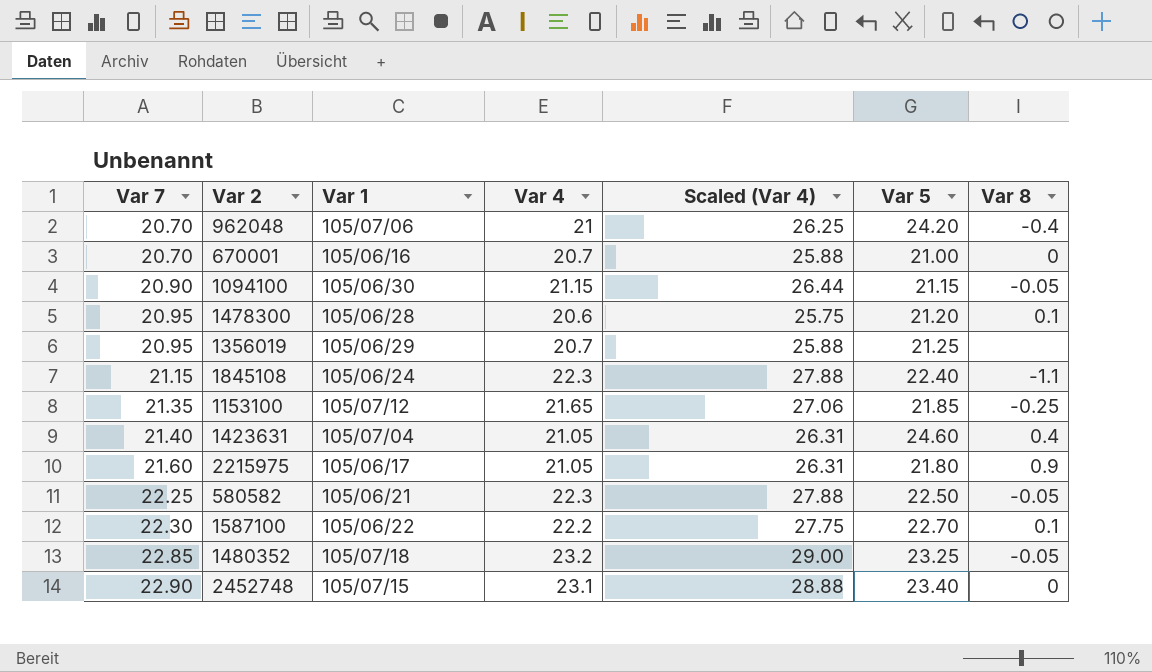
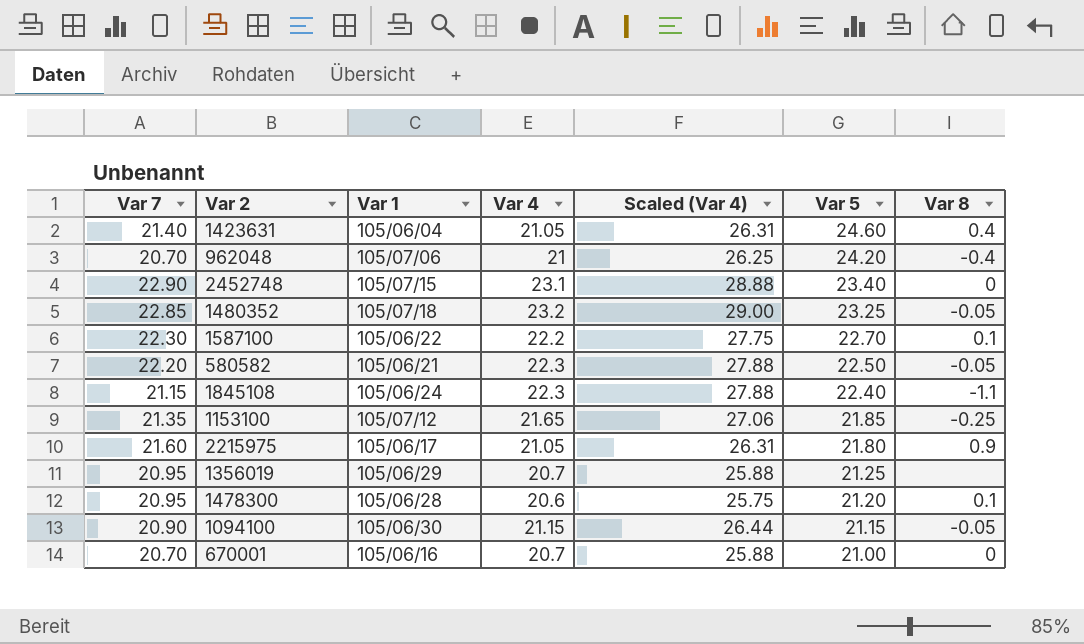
row order: Var 7 ascending -> Var 5 descending
1423631 | Var 1: 105/07/04 -> 105/06/04
580582 | Var 7: 22.25 -> 22.20

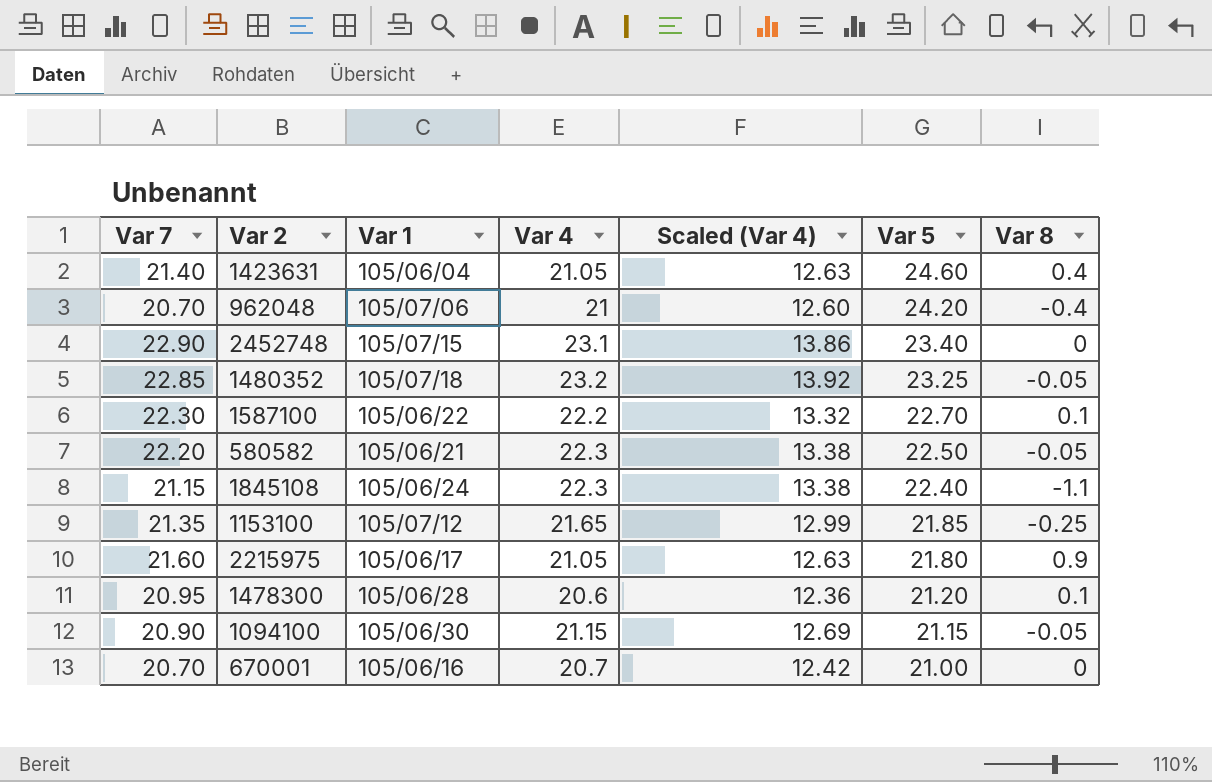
column Scaled (Var 4) | formula: [Var 4] * 1.25 -> [Var 4] * 0.6
row 1356019: 20.95 | 105/06/29 | 20.7 | 25.88 | 21.25 | none -> none

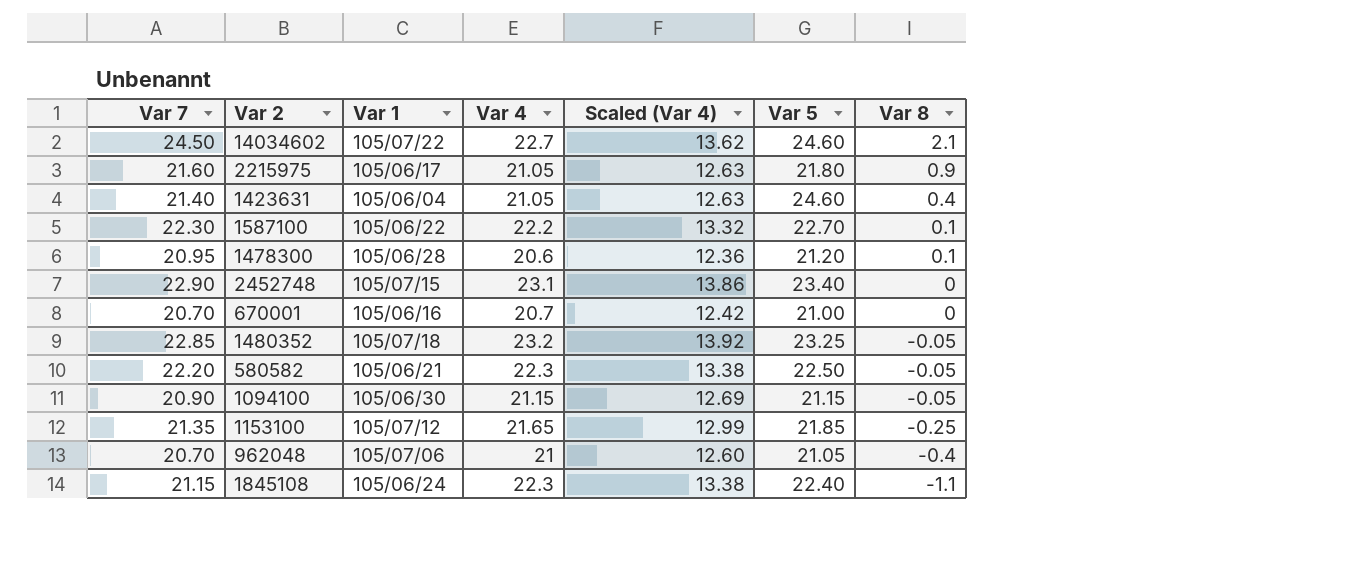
row order: Var 5 descending -> Var 8 descending
row 14034602: none -> 24.50 | 105/07/22 | 22.7 | 13.62 | 24.60 | 2.1
962048 | Var 5: 24.20 -> 21.05

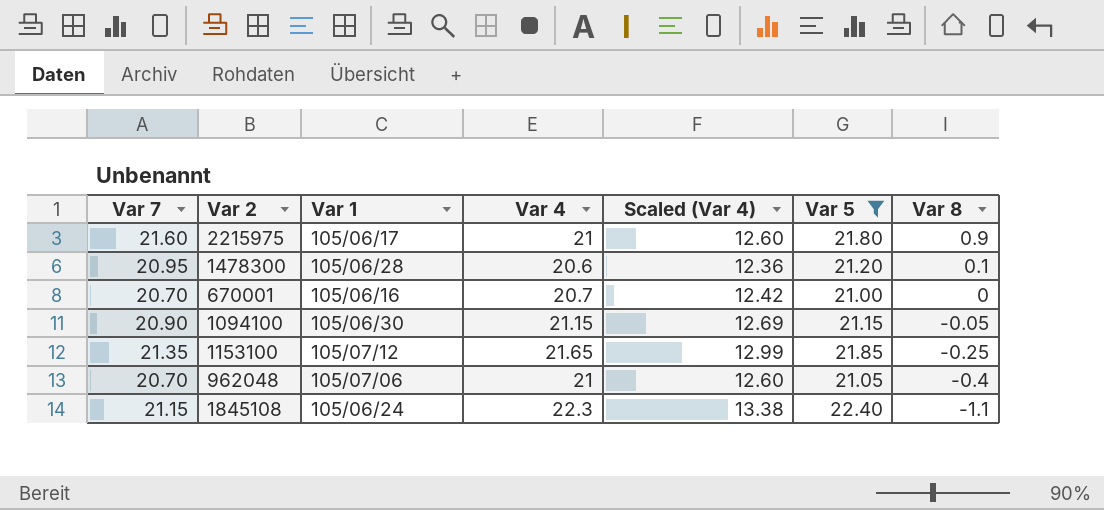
filter: none -> Var 5 <= 22.40
2215975 | Var 4: 21.05 -> 21
2215975 | Scaled (Var 4): 12.63 -> 12.60

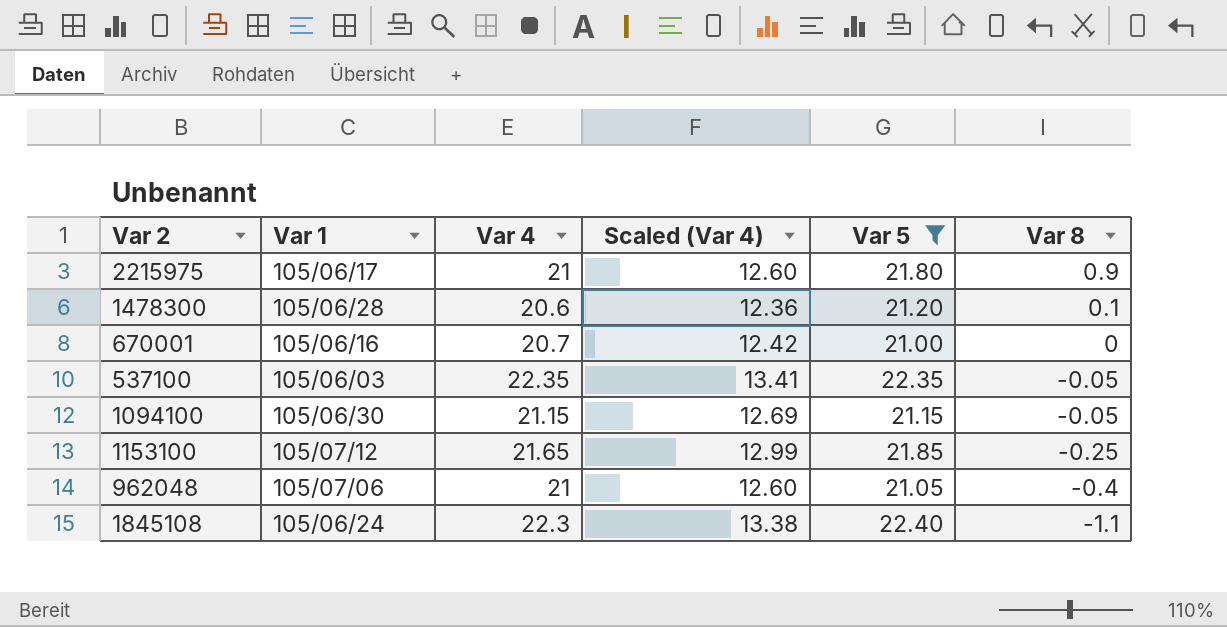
column Var 7 | position: 1 -> none
row 537100: none -> 105/06/03 | 22.35 | 13.41 | 22.35 | -0.05

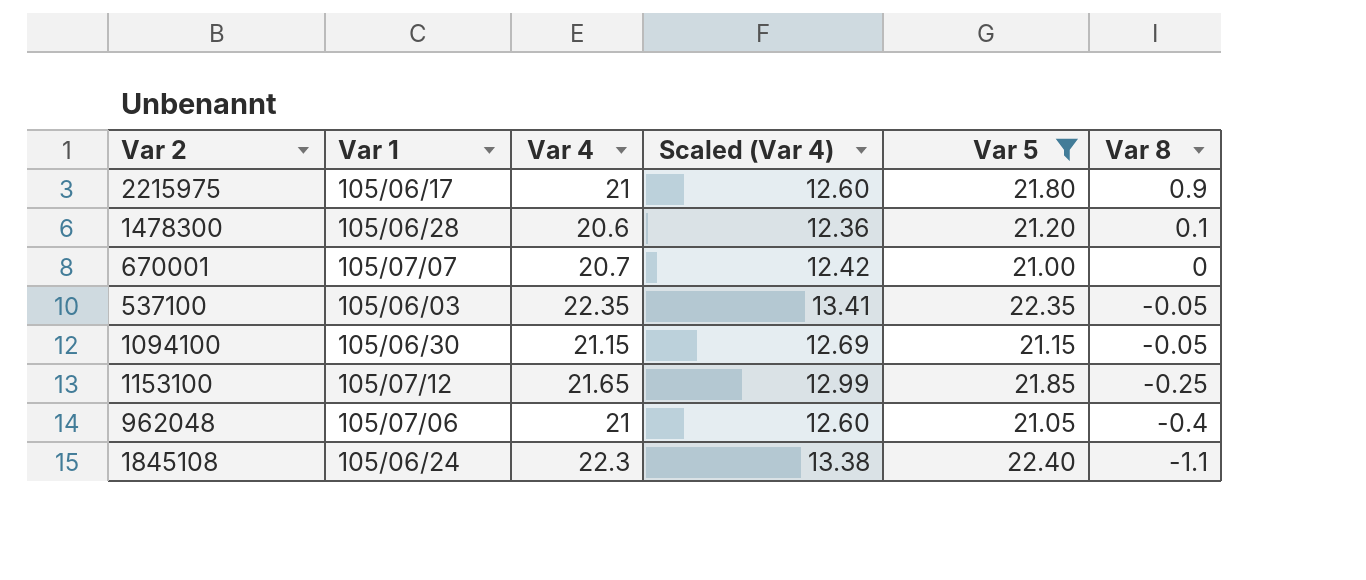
670001 | Var 1: 105/06/16 -> 105/07/07

